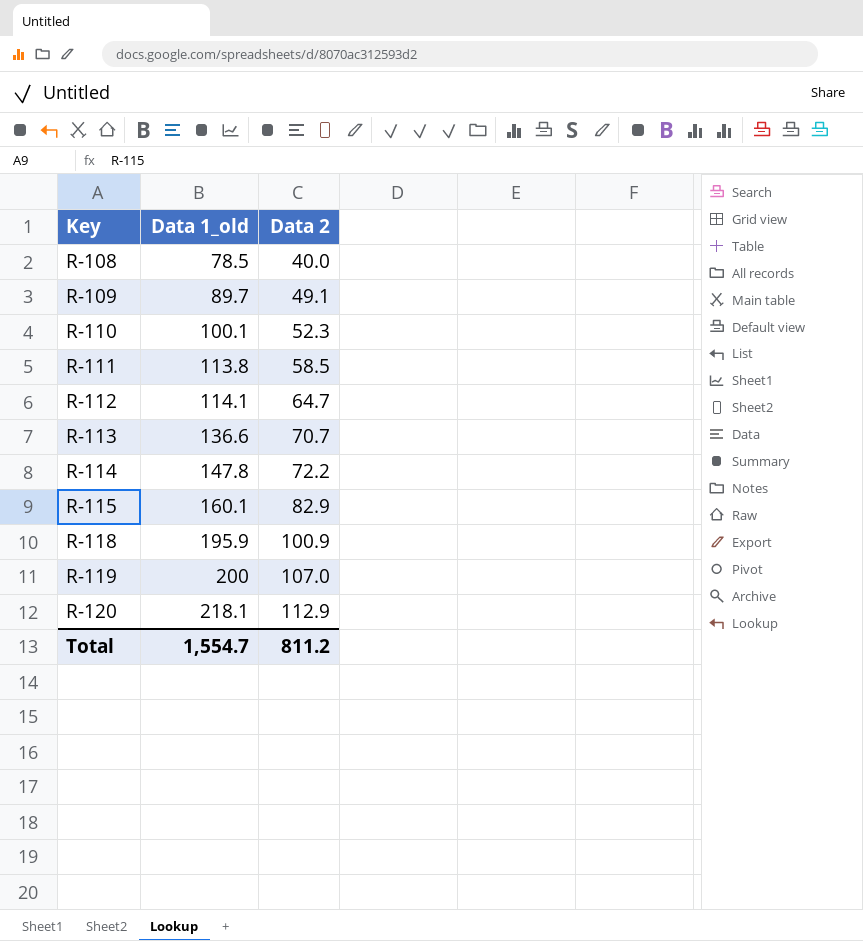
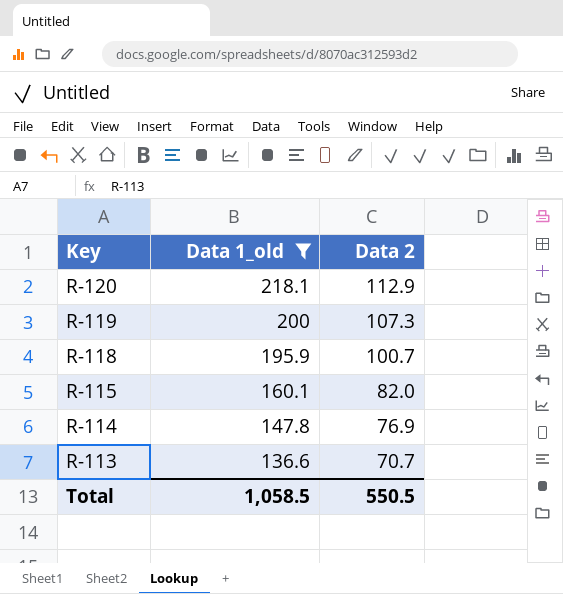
filter: none -> Data 1_old >= 136.6
row order: Key ascending -> Key descending
R-119 | Data 2: 107.0 -> 107.3
R-118 | Data 2: 100.9 -> 100.7
R-115 | Data 2: 82.9 -> 82.0
R-114 | Data 2: 72.2 -> 76.9
Total | Data 1_old: 1,554.7 -> 1,058.5
Total | Data 2: 811.2 -> 550.5

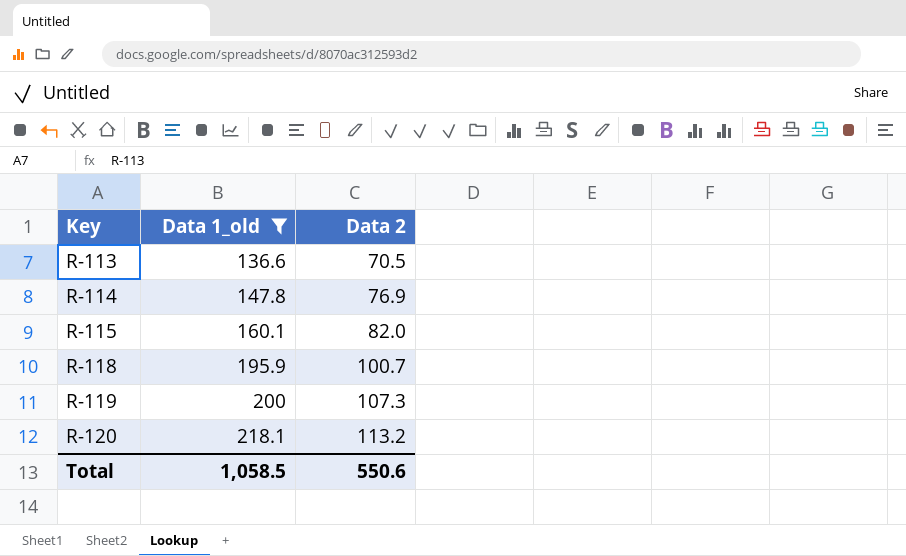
row order: Key descending -> Key ascending
R-113 | Data 2: 70.7 -> 70.5
R-120 | Data 2: 112.9 -> 113.2
Total | Data 2: 550.5 -> 550.6

